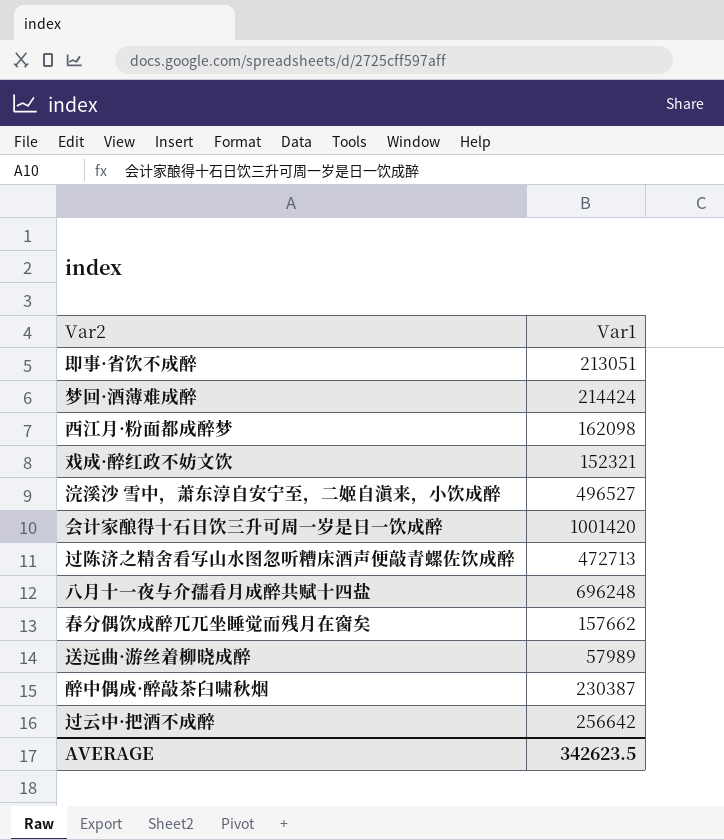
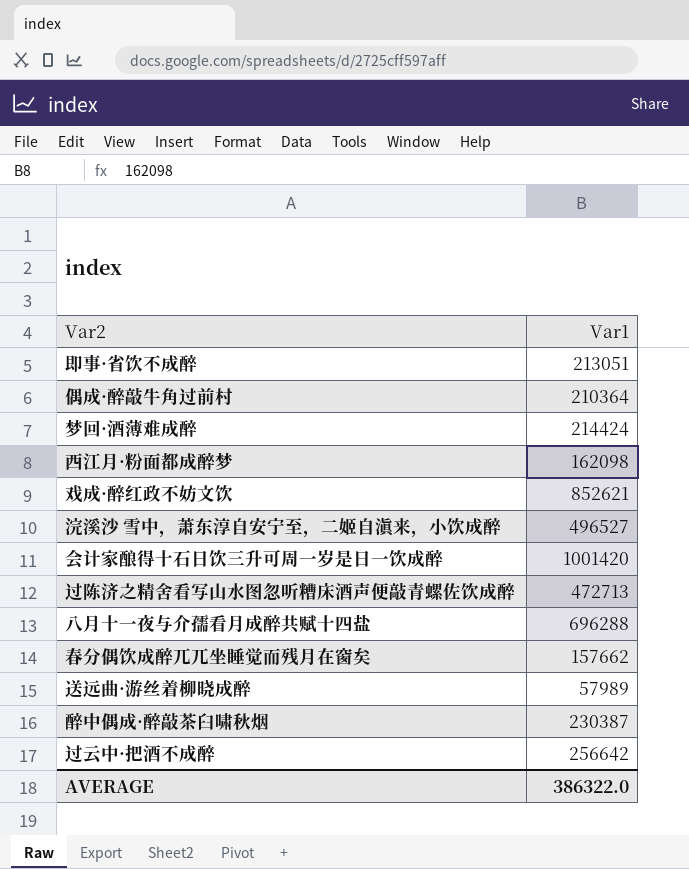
row 偶成·醉敲牛角过前村: none -> 210364
戏成·醉红政不妨文饮 | Var1: 152321 -> 852621
八月十一夜与介孺看月成醉共赋十四盐 | Var1: 696248 -> 696288
AVERAGE | Var1: 342623.5 -> 386322.0

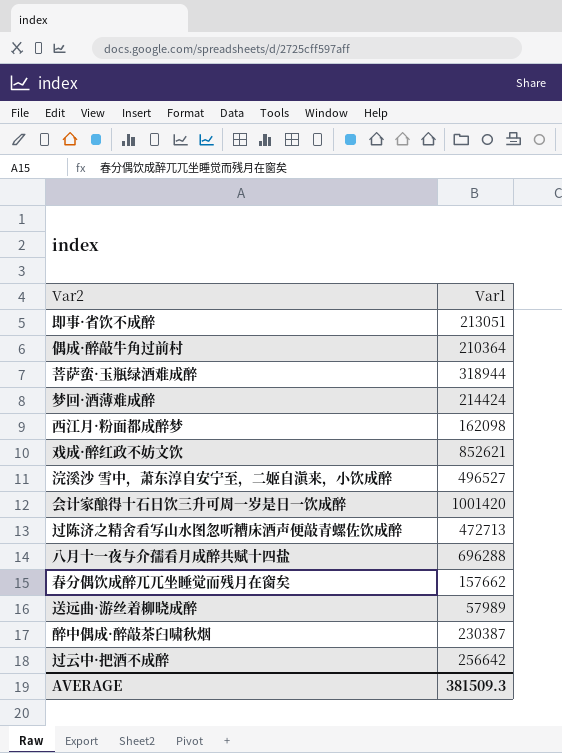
row 菩萨蛮·玉瓶绿酒难成醉: none -> 318944
AVERAGE | Var1: 386322.0 -> 381509.3

